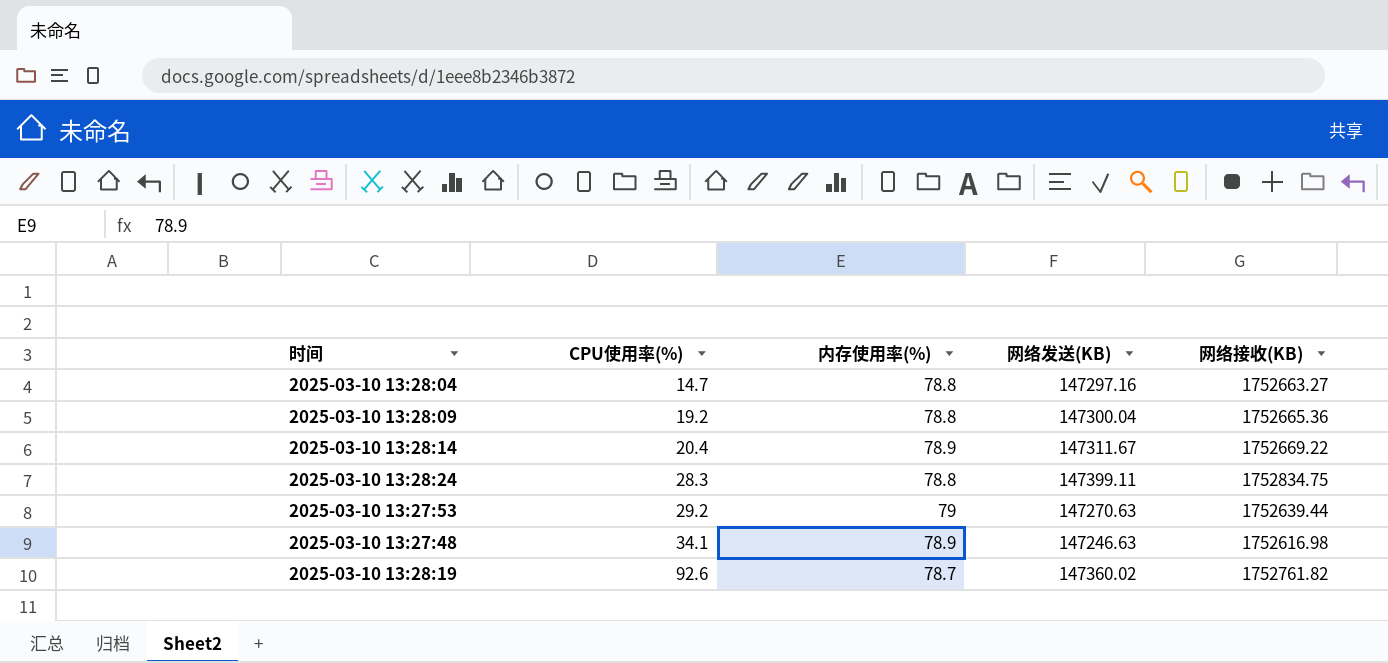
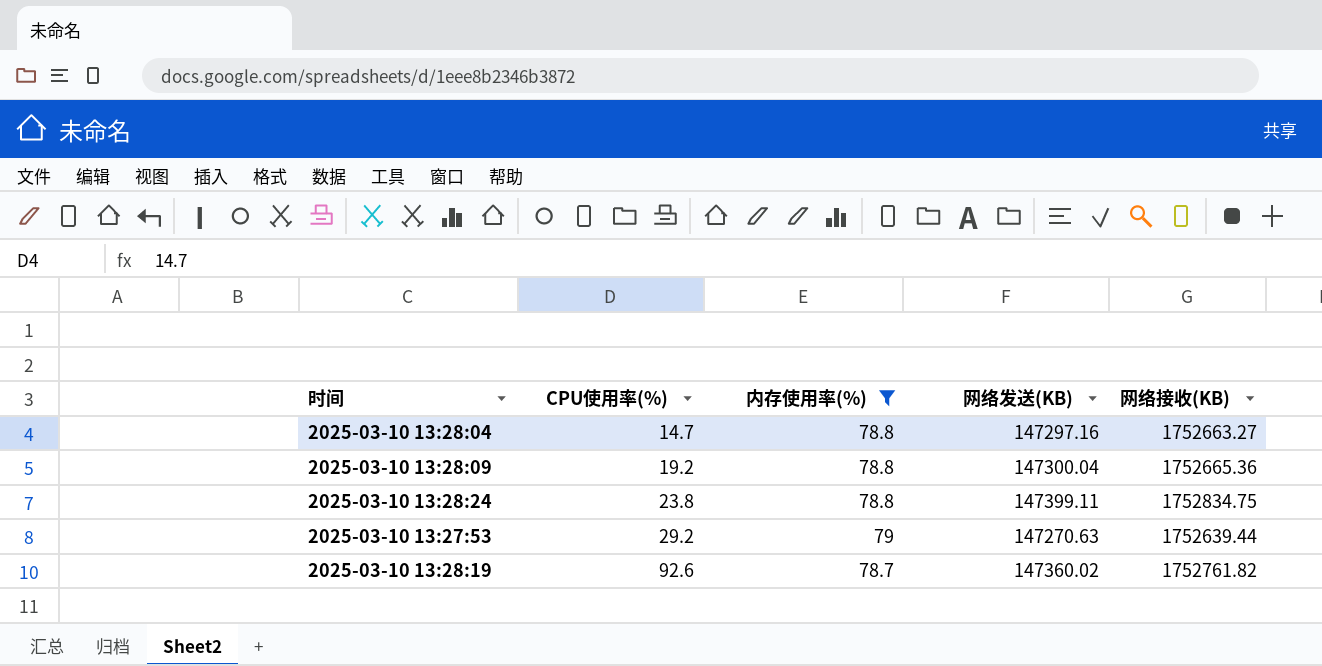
filter: none -> 内存使用率(%) != 78.9
2025-03-10 13:28:24 | CPU使用率(%): 28.3 -> 23.8

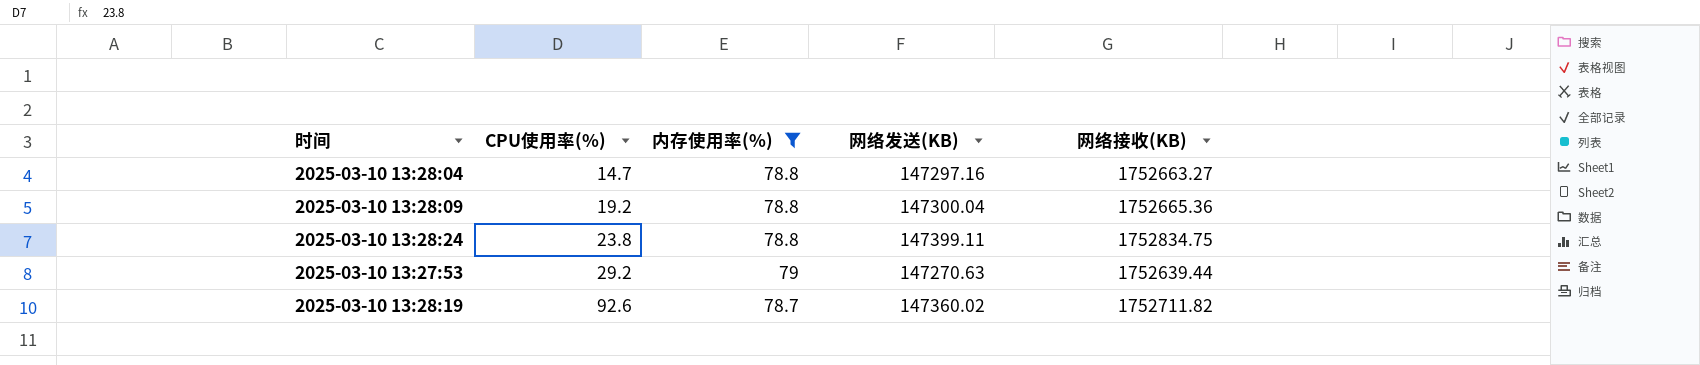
2025-03-10 13:28:19 | 网络接收(KB): 1752761.82 -> 1752711.82

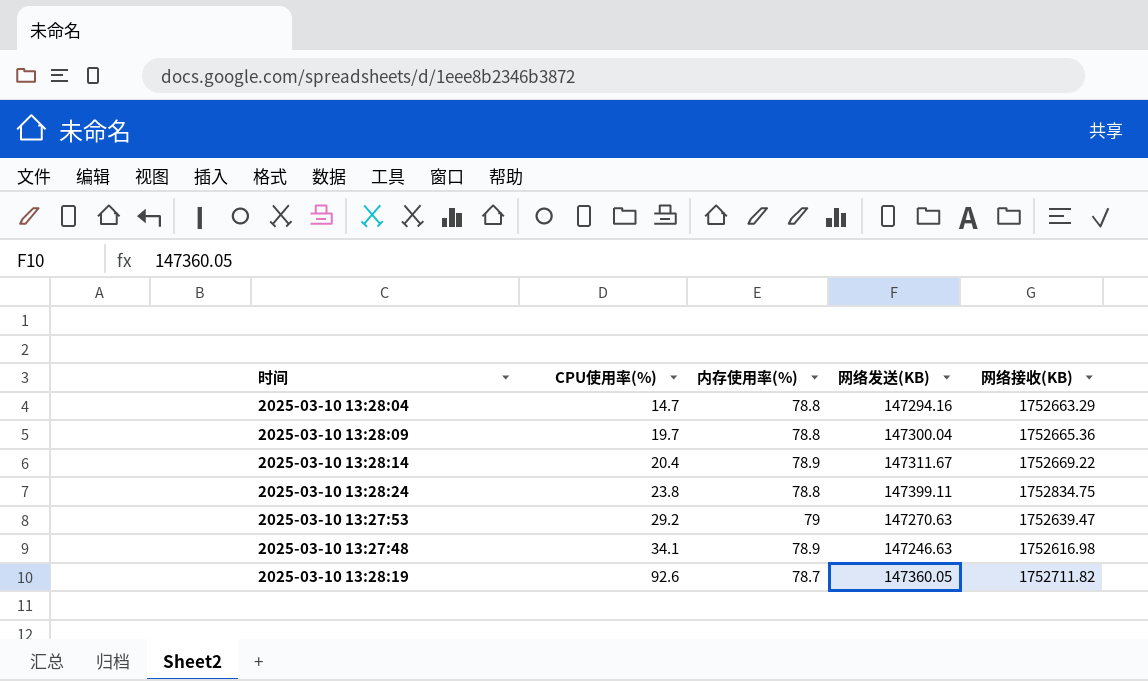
filter: 内存使用率(%) != 78.9 -> none
2025-03-10 13:28:04 | 网络发送(KB): 147297.16 -> 147294.16
2025-03-10 13:28:04 | 网络接收(KB): 1752663.27 -> 1752663.29
2025-03-10 13:28:09 | CPU使用率(%): 19.2 -> 19.7
2025-03-10 13:27:53 | 网络接收(KB): 1752639.44 -> 1752639.47
2025-03-10 13:28:19 | 网络发送(KB): 147360.02 -> 147360.05

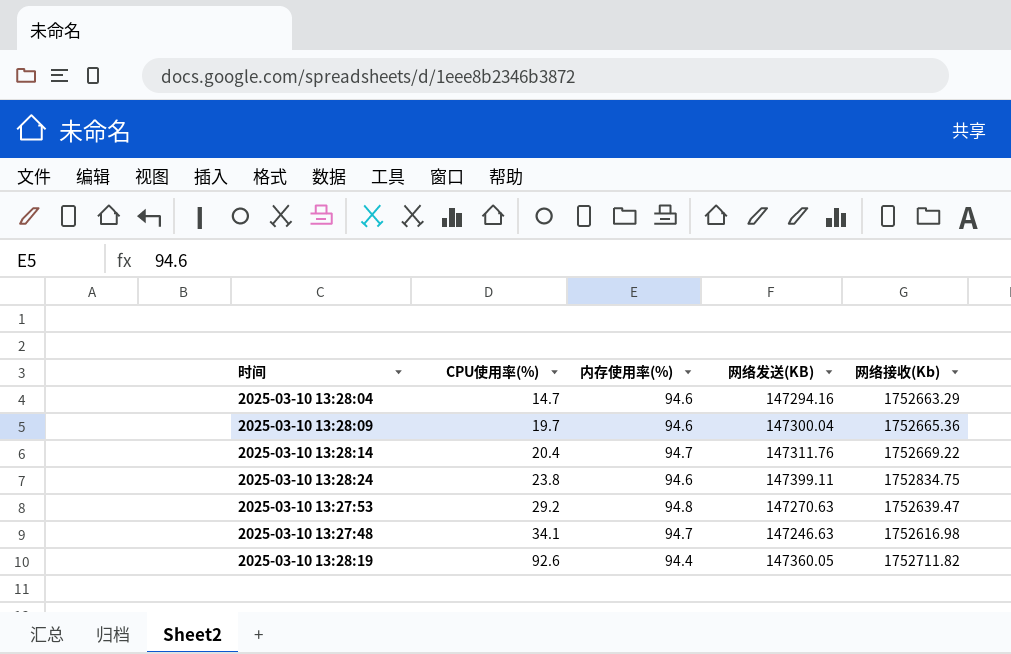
column name: 网络接收(KB) -> 网络接收(Kb)
2025-03-10 13:28:04 | 内存使用率(%): 78.8 -> 94.6
2025-03-10 13:28:09 | 内存使用率(%): 78.8 -> 94.6
2025-03-10 13:28:14 | 内存使用率(%): 78.9 -> 94.7
2025-03-10 13:28:14 | 网络发送(KB): 147311.67 -> 147311.76
2025-03-10 13:28:24 | 内存使用率(%): 78.8 -> 94.6
2025-03-10 13:27:53 | 内存使用率(%): 79 -> 94.8
2025-03-10 13:27:48 | 内存使用率(%): 78.9 -> 94.7
2025-03-10 13:28:19 | 内存使用率(%): 78.7 -> 94.4

